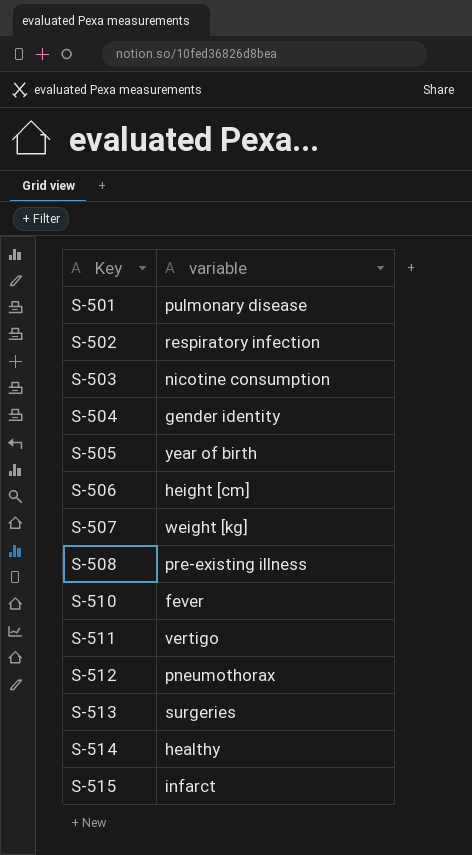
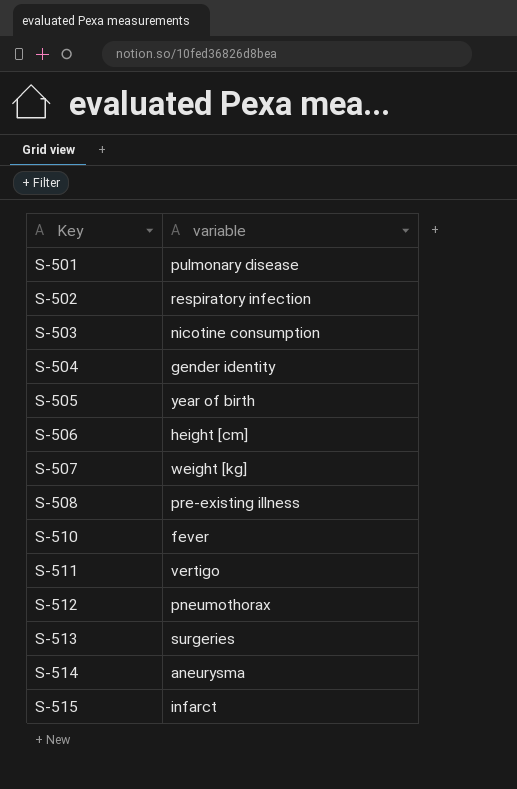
S-514 | variable: healthy -> aneurysma

